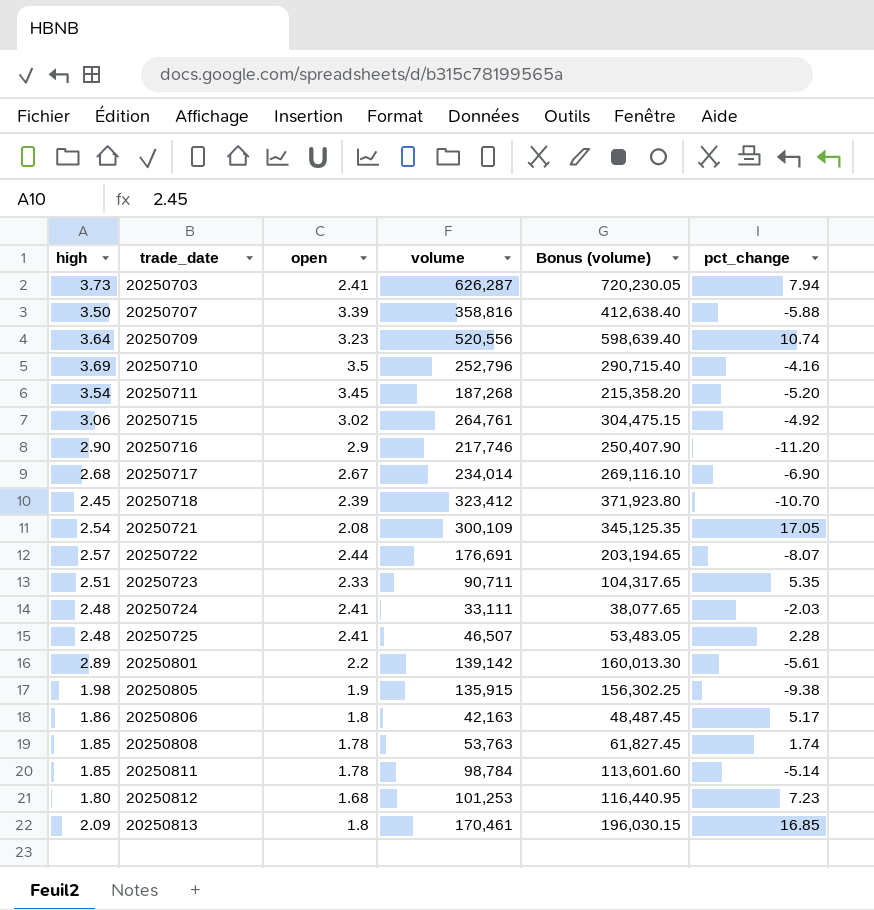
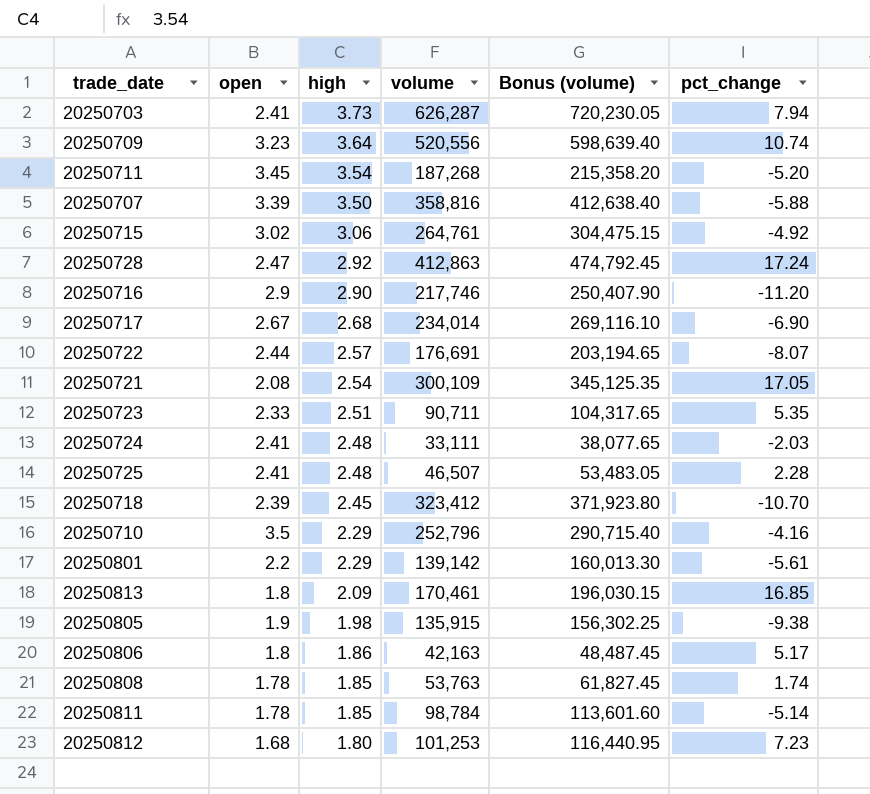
row order: trade_date ascending -> high descending
column high | position: 1 -> 3
row 20250728: none -> 2.47 | 2.92 | 412,863 | 474,792.45 | 17.24
20250710 | high: 3.69 -> 2.29
20250801 | high: 2.89 -> 2.29

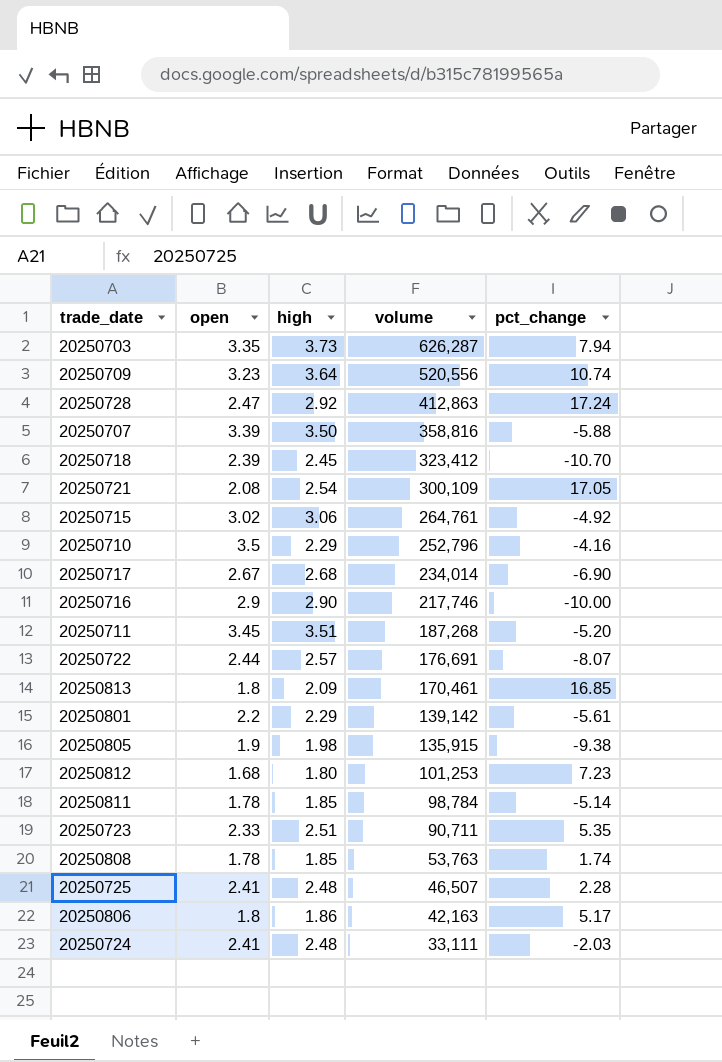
row order: high descending -> volume descending
column Bonus (volume) | formula: [volume] * 1.15 -> none
20250703 | open: 2.41 -> 3.35
20250716 | pct_change: -11.20 -> -10.00
20250711 | high: 3.54 -> 3.51

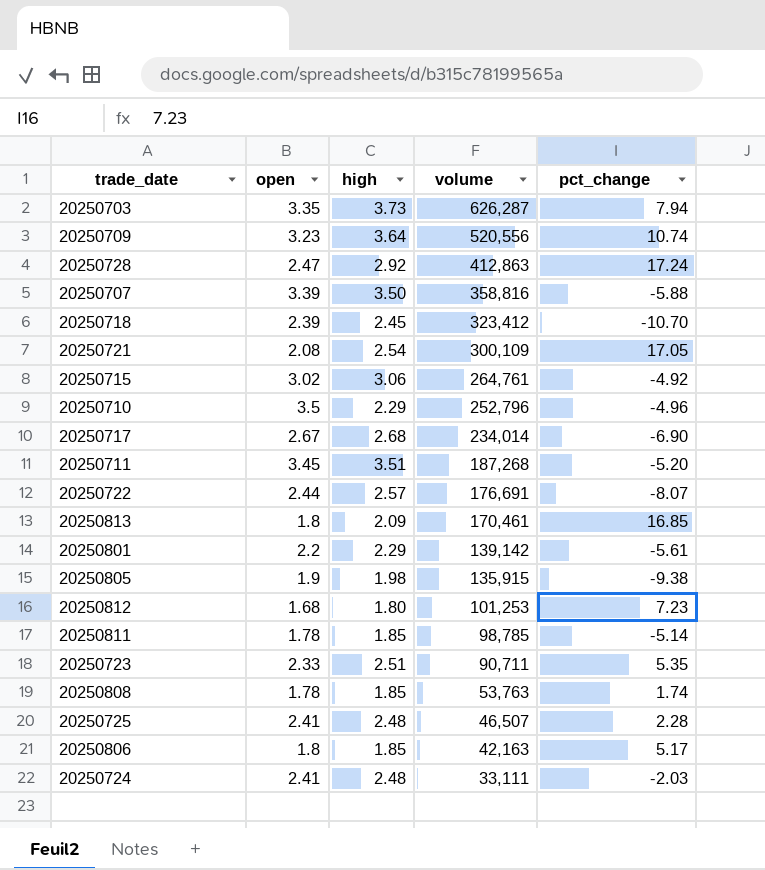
row 20250716: 2.9 | 2.90 | 217,746 | -10.00 -> none
20250710 | pct_change: -4.16 -> -4.96
20250811 | volume: 98,784 -> 98,785
20250806 | high: 1.86 -> 1.85

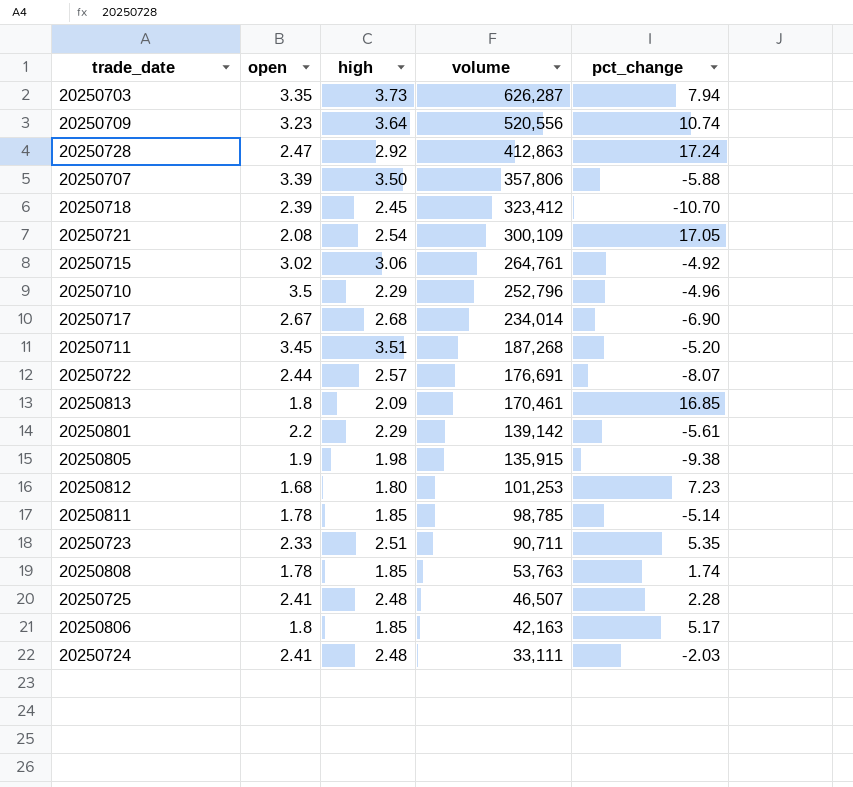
20250707 | volume: 358,816 -> 357,806

